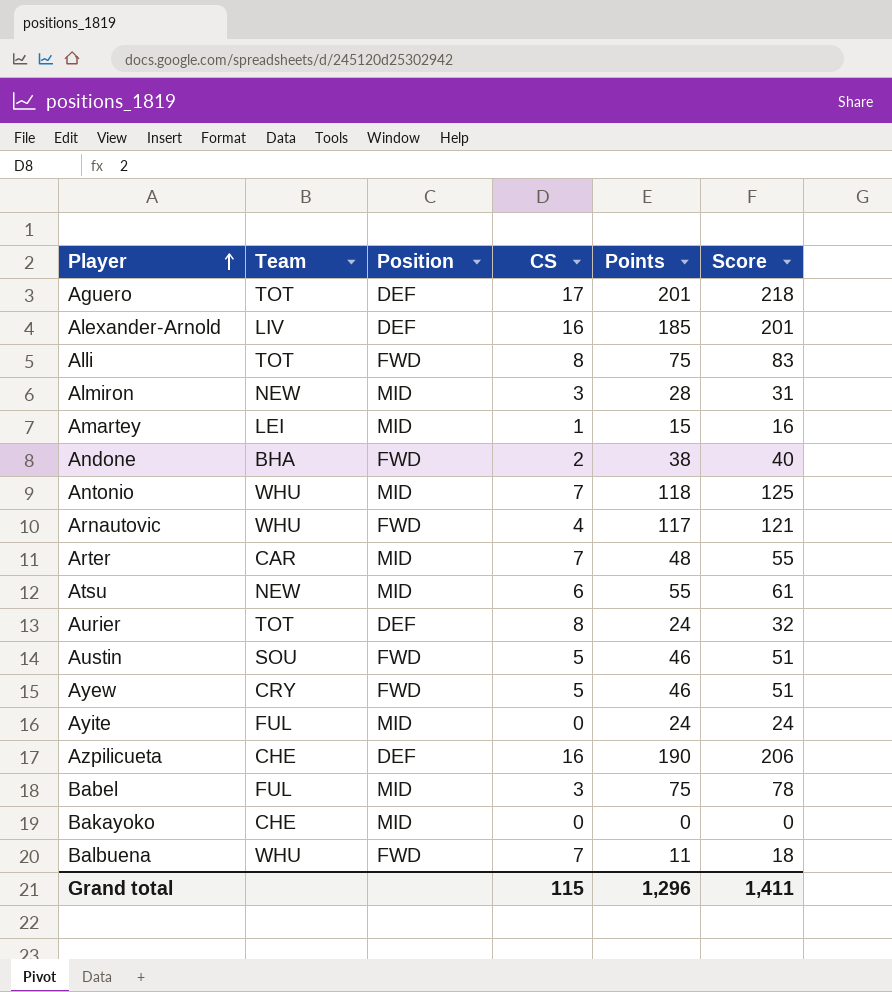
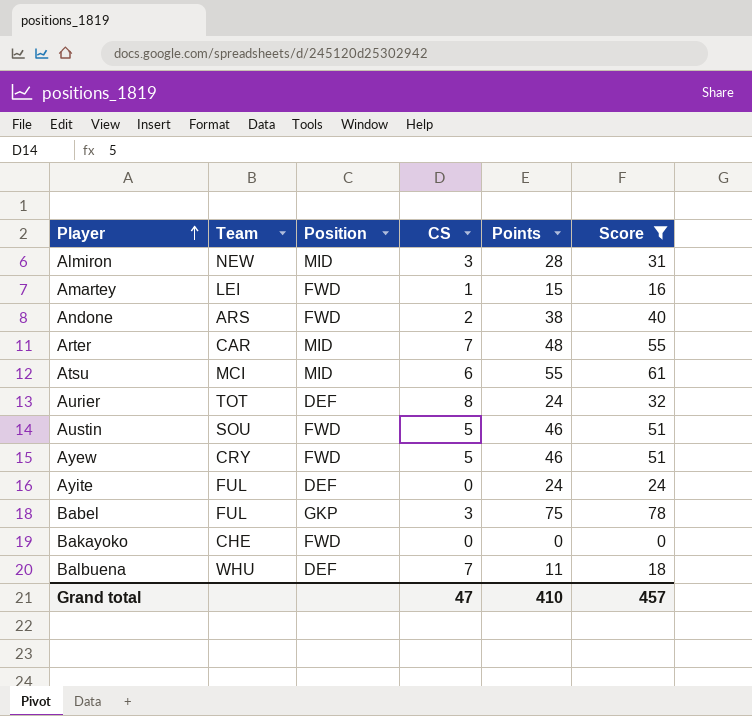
filter: none -> Score <= 78
Amartey | Position: MID -> FWD
Andone | Team: BHA -> ARS
Atsu | Team: NEW -> MCI
Ayite | Position: MID -> DEF
Babel | Position: MID -> GKP
Bakayoko | Position: MID -> FWD
Balbuena | Position: FWD -> DEF
Grand total | CS: 115 -> 47
Grand total | Points: 1,296 -> 410
Grand total | Score: 1,411 -> 457

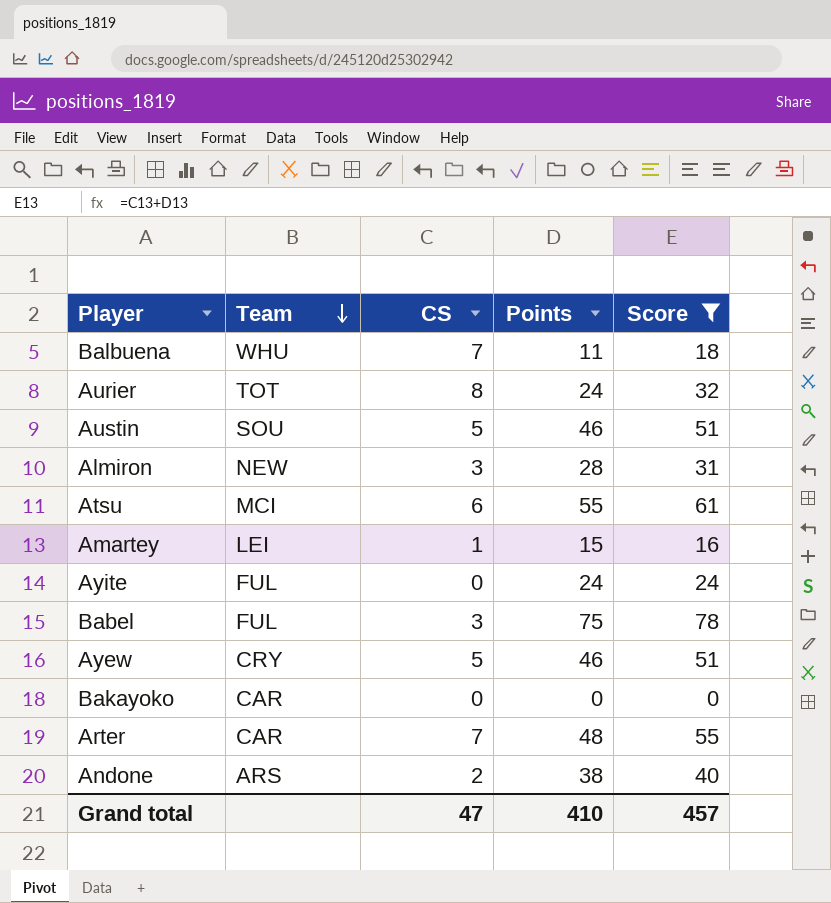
row order: Player ascending -> Team descending
column Position | position: 3 -> none
Bakayoko | Team: CHE -> CAR

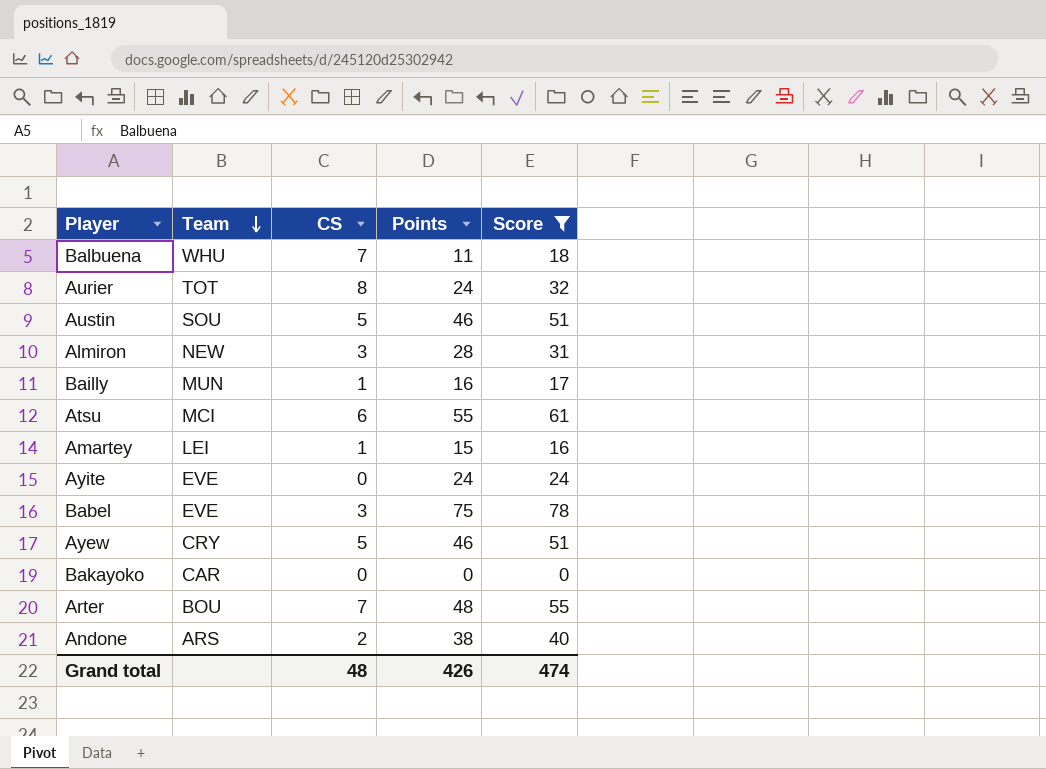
row Bailly: none -> MUN | 1 | 16 | 17
Ayite | Team: FUL -> EVE
Babel | Team: FUL -> EVE
Arter | Team: CAR -> BOU
Grand total | CS: 47 -> 48
Grand total | Points: 410 -> 426
Grand total | Score: 457 -> 474

